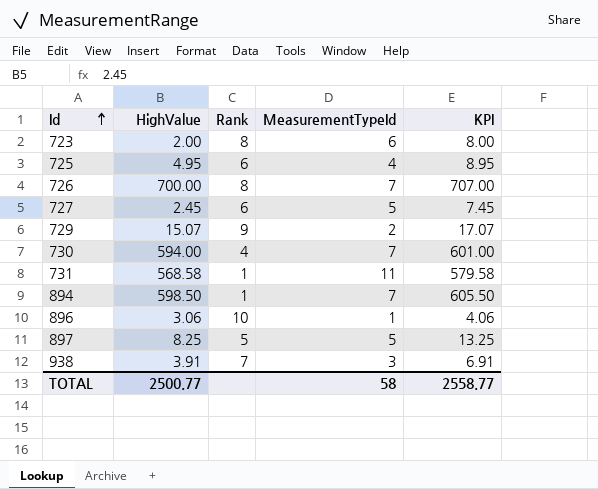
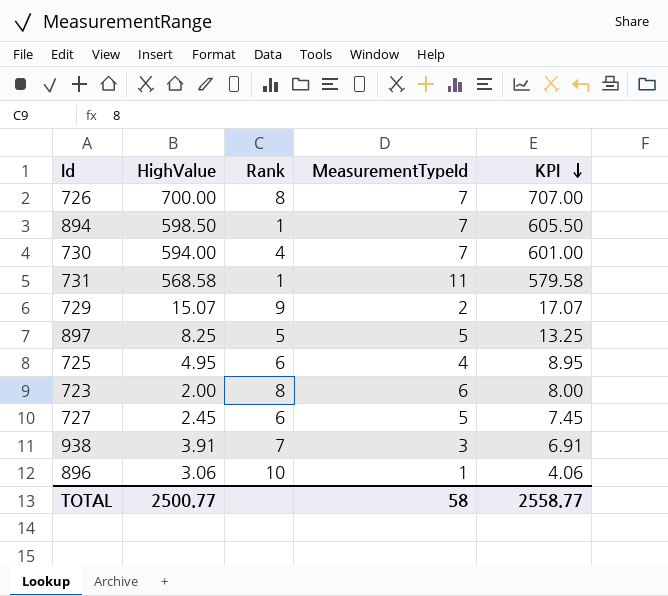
row order: Id ascending -> KPI descending

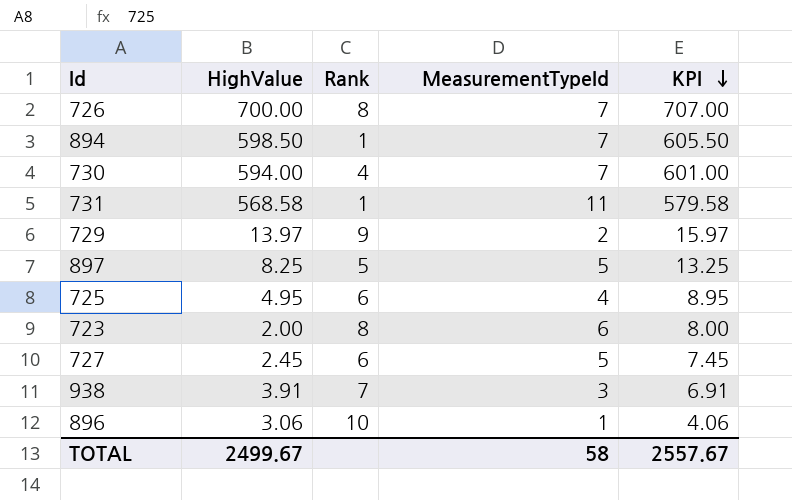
729 | HighValue: 15.07 -> 13.97
729 | KPI: 17.07 -> 15.97
TOTAL | HighValue: 2500.77 -> 2499.67
TOTAL | KPI: 2558.77 -> 2557.67

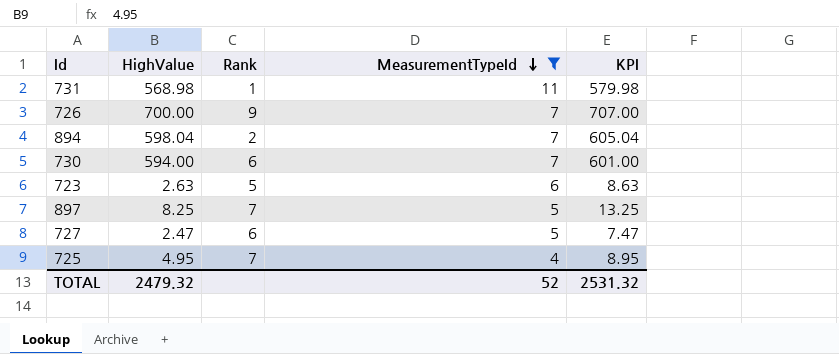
filter: none -> MeasurementTypeId >= 4
row order: KPI descending -> MeasurementTypeId descending
731 | HighValue: 568.58 -> 568.98
731 | KPI: 579.58 -> 579.98
726 | Rank: 8 -> 9
894 | HighValue: 598.50 -> 598.04
894 | Rank: 1 -> 2
894 | KPI: 605.50 -> 605.04
730 | Rank: 4 -> 6
723 | HighValue: 2.00 -> 2.63
723 | Rank: 8 -> 5
723 | KPI: 8.00 -> 8.63
897 | Rank: 5 -> 7
727 | HighValue: 2.45 -> 2.47
727 | KPI: 7.45 -> 7.47
725 | Rank: 6 -> 7
TOTAL | HighValue: 2499.67 -> 2479.32
TOTAL | MeasurementTypeId: 58 -> 52
TOTAL | KPI: 2557.67 -> 2531.32

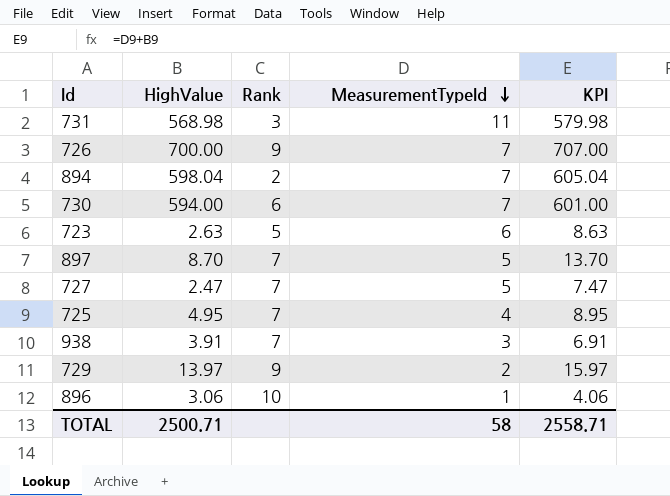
filter: MeasurementTypeId >= 4 -> none
731 | Rank: 1 -> 3
897 | HighValue: 8.25 -> 8.70
897 | KPI: 13.25 -> 13.70
727 | Rank: 6 -> 7
TOTAL | HighValue: 2479.32 -> 2500.71
TOTAL | MeasurementTypeId: 52 -> 58
TOTAL | KPI: 2531.32 -> 2558.71

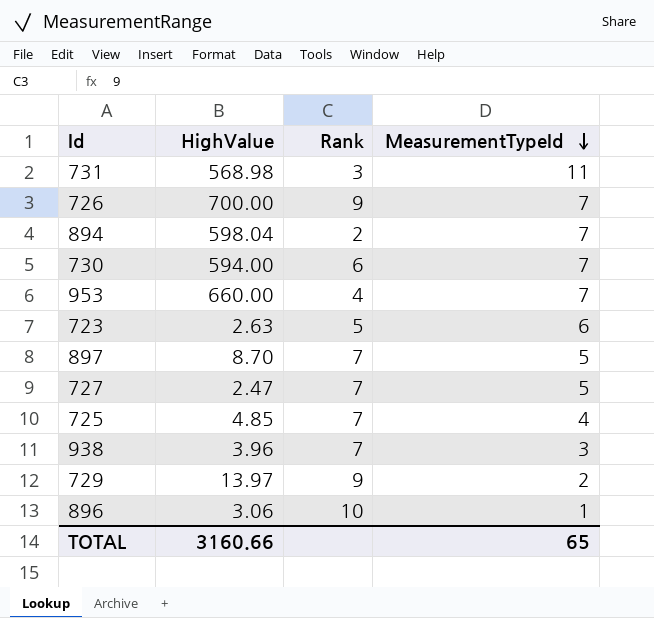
column KPI | formula: [HighValue] + [MeasurementTypeId] -> none
row 953: none -> 660.00 | 4 | 7
725 | HighValue: 4.95 -> 4.85
938 | HighValue: 3.91 -> 3.96
TOTAL | HighValue: 2500.71 -> 3160.66
TOTAL | MeasurementTypeId: 58 -> 65

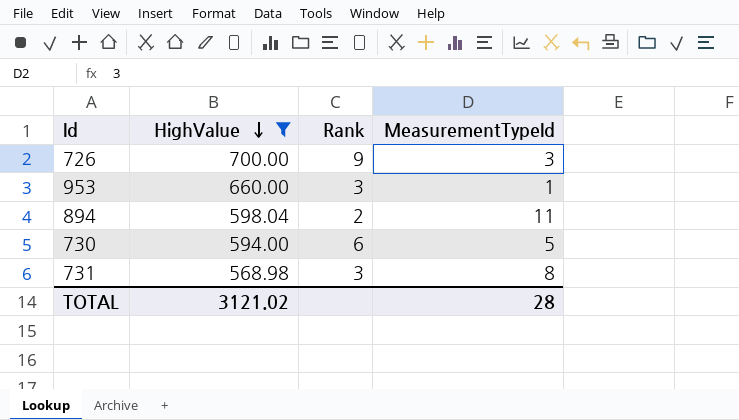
filter: none -> HighValue >= 568.98
row order: MeasurementTypeId descending -> HighValue descending
726 | MeasurementTypeId: 7 -> 3
953 | Rank: 4 -> 3
953 | MeasurementTypeId: 7 -> 1
894 | MeasurementTypeId: 7 -> 11
730 | MeasurementTypeId: 7 -> 5
731 | MeasurementTypeId: 11 -> 8
TOTAL | HighValue: 3160.66 -> 3121.02
TOTAL | MeasurementTypeId: 65 -> 28

